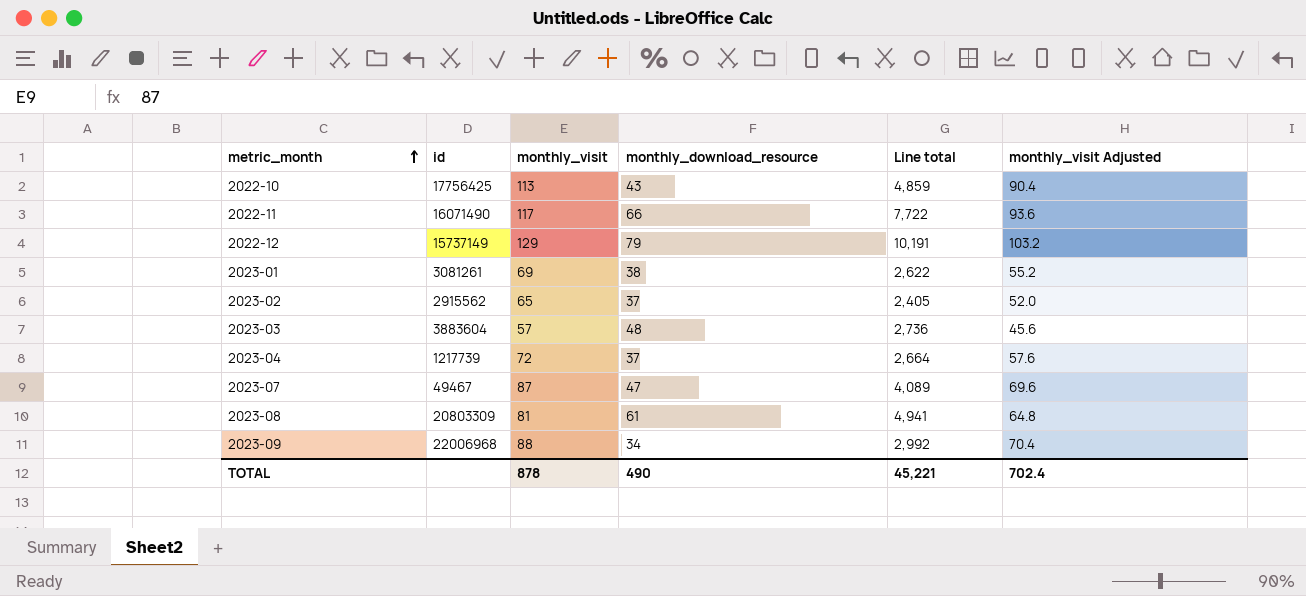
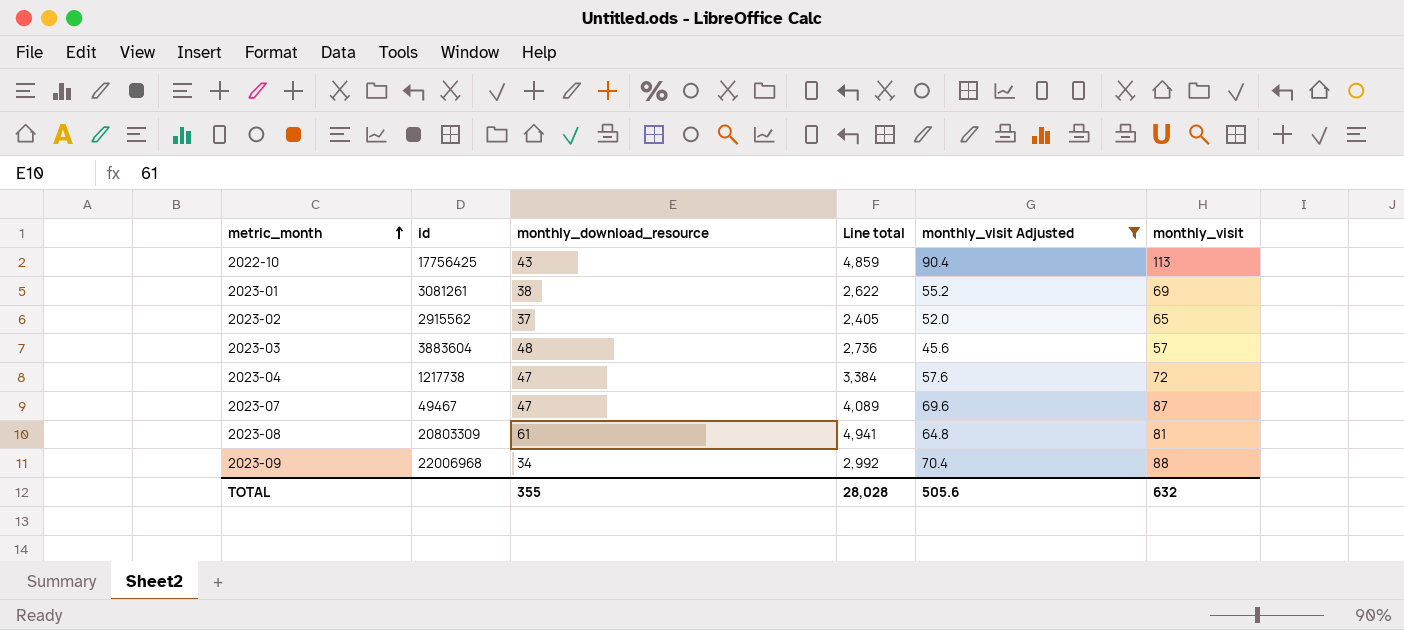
filter: none -> monthly_visit Adjusted <= 90.4
column monthly_visit | position: 3 -> 6
2023-04 | id: 1217739 -> 1217738
2023-04 | monthly_download_resource: 37 -> 47
2023-04 | Line total: 2,664 -> 3,384
TOTAL | monthly_download_resource: 490 -> 355
TOTAL | Line total: 45,221 -> 28,028
TOTAL | monthly_visit Adjusted: 702.4 -> 505.6
TOTAL | monthly_visit: 878 -> 632

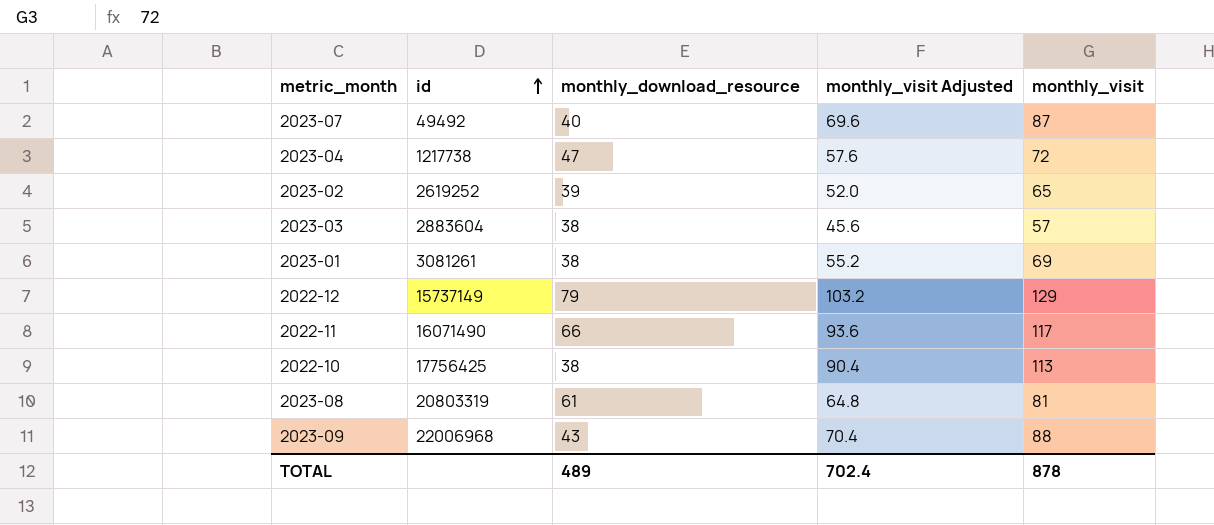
filter: monthly_visit Adjusted <= 90.4 -> none
row order: metric_month ascending -> id ascending
column Line total | formula: [monthly_download_resource] * [monthly_visit] -> none
2023-07 | id: 49467 -> 49492
2023-07 | monthly_download_resource: 47 -> 40
2023-02 | id: 2915562 -> 2619252
2023-02 | monthly_download_resource: 37 -> 39
2023-03 | id: 3883604 -> 2883604
2023-03 | monthly_download_resource: 48 -> 38
2022-10 | monthly_download_resource: 43 -> 38
2023-08 | id: 20803309 -> 20803319
2023-09 | monthly_download_resource: 34 -> 43
TOTAL | monthly_download_resource: 355 -> 489
TOTAL | monthly_visit Adjusted: 505.6 -> 702.4
TOTAL | monthly_visit: 632 -> 878

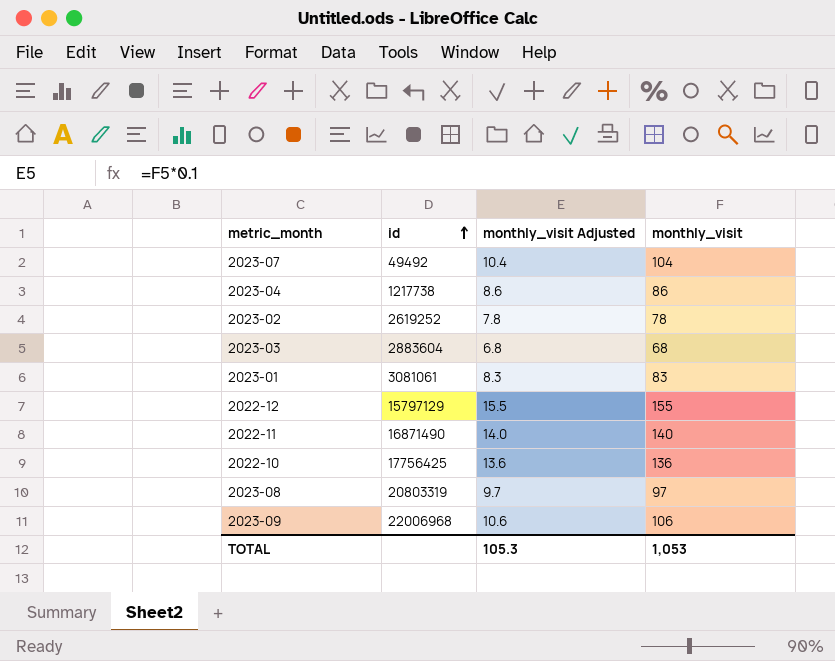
column monthly_download_resource | position: 3 -> none
column monthly_visit Adjusted | formula: [monthly_visit] * 0.8 -> [monthly_visit] * 0.1
2023-07 | monthly_visit: 87 -> 104
2023-04 | monthly_visit: 72 -> 86
2023-02 | monthly_visit: 65 -> 78
2023-03 | monthly_visit: 57 -> 68
2023-01 | id: 3081261 -> 3081061
2023-01 | monthly_visit: 69 -> 83
2022-12 | id: 15737149 -> 15797129
2022-12 | monthly_visit: 129 -> 155
2022-11 | id: 16071490 -> 16871490
2022-11 | monthly_visit: 117 -> 140
2022-10 | monthly_visit: 113 -> 136
2023-08 | monthly_visit: 81 -> 97
2023-09 | monthly_visit: 88 -> 106
TOTAL | monthly_visit Adjusted: 702.4 -> 105.3
TOTAL | monthly_visit: 878 -> 1,053

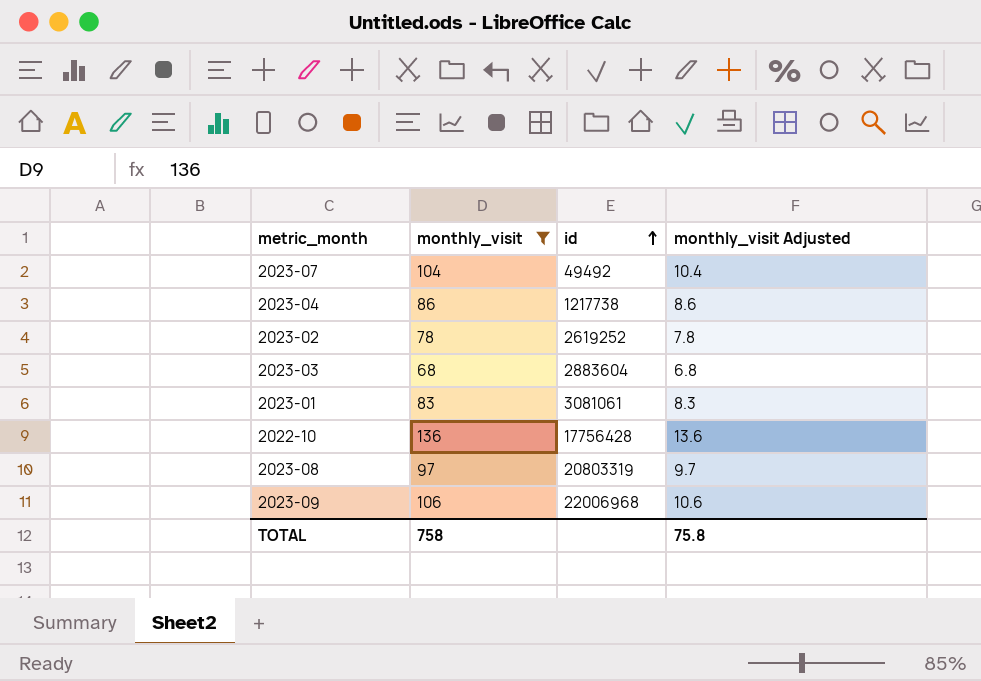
filter: none -> monthly_visit <= 136
column monthly_visit | position: 4 -> 2
2022-10 | id: 17756425 -> 17756428
TOTAL | monthly_visit: 1,053 -> 758
TOTAL | monthly_visit Adjusted: 105.3 -> 75.8

